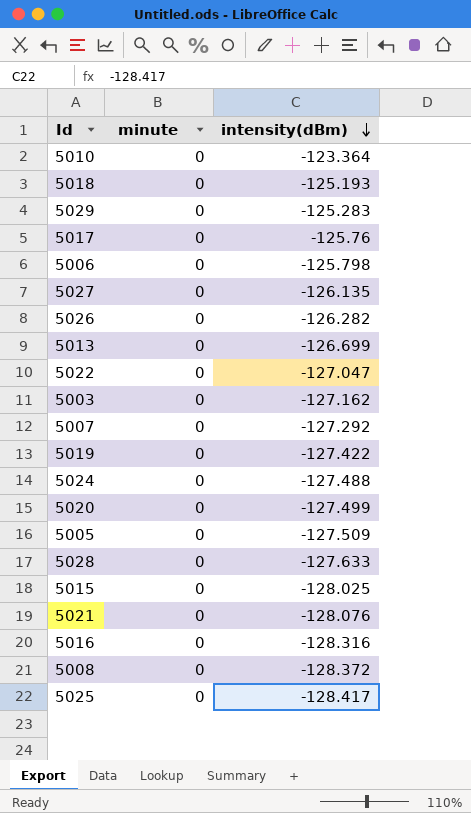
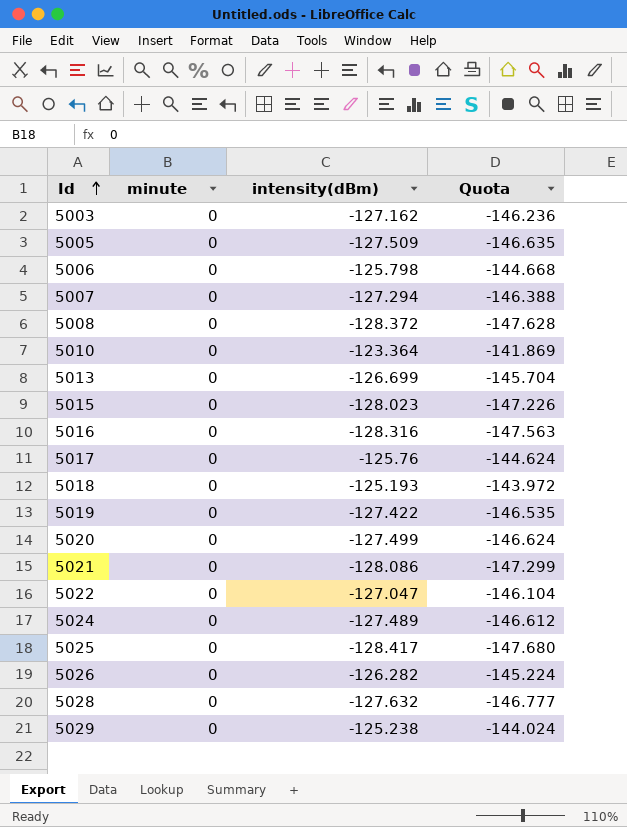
row order: intensity(dBm) descending -> Id ascending
column Quota | formula: none -> [intensity(dBm)] * 1.15
row 5027: 0 | -126.135 -> none
5007 | intensity(dBm): -127.292 -> -127.294
5015 | intensity(dBm): -128.025 -> -128.023
5021 | intensity(dBm): -128.076 -> -128.086
5024 | intensity(dBm): -127.488 -> -127.489
5028 | intensity(dBm): -127.633 -> -127.632
5029 | intensity(dBm): -125.283 -> -125.238

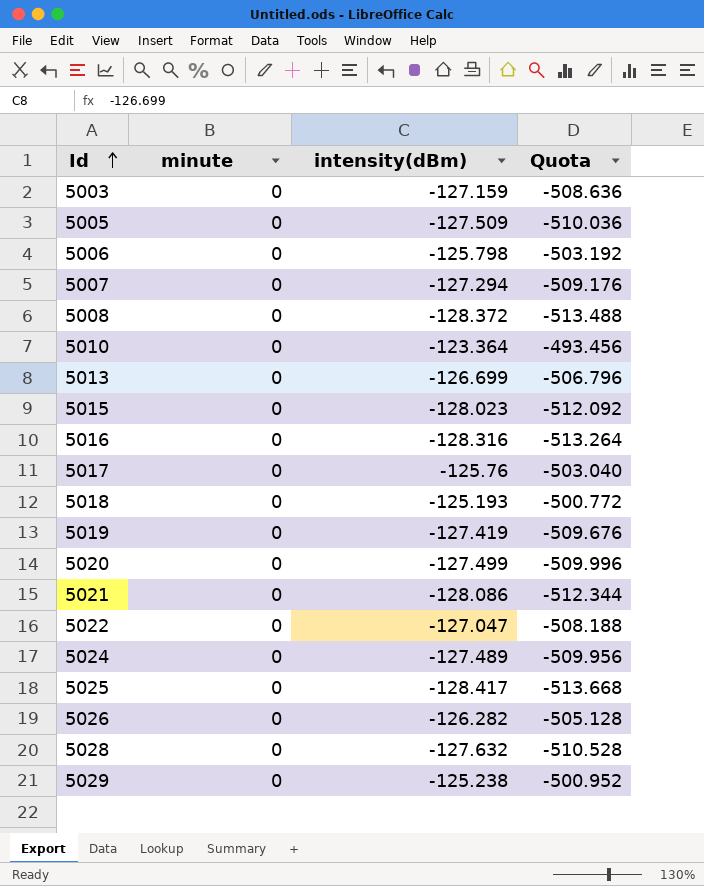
column Quota | formula: [intensity(dBm)] * 1.15 -> [intensity(dBm)] * 4
5003 | intensity(dBm): -127.162 -> -127.159
5019 | intensity(dBm): -127.422 -> -127.419

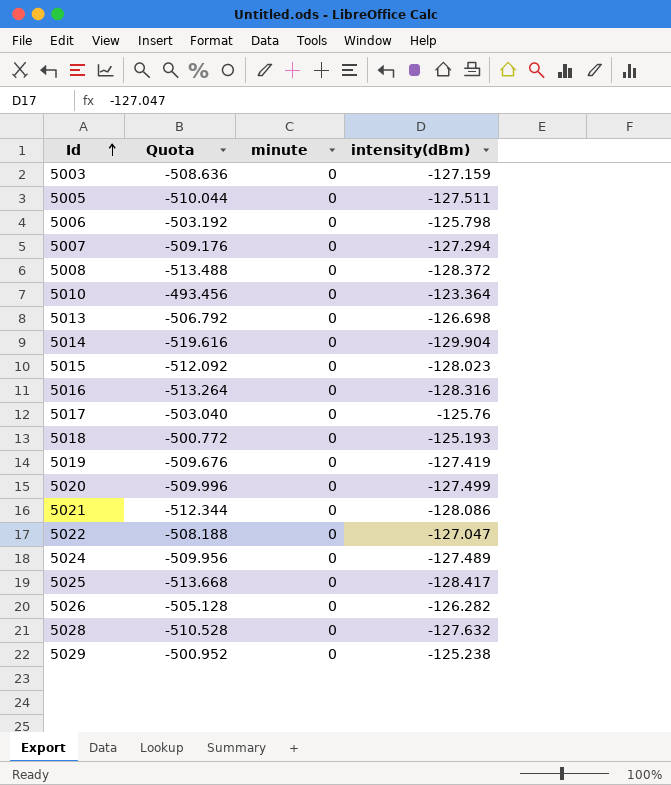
column Quota | position: 4 -> 2
5005 | Quota: -510.036 -> -510.044
5005 | intensity(dBm): -127.509 -> -127.511
5013 | Quota: -506.796 -> -506.792
5013 | intensity(dBm): -126.699 -> -126.698
row 5014: none -> -519.616 | 0 | -129.904

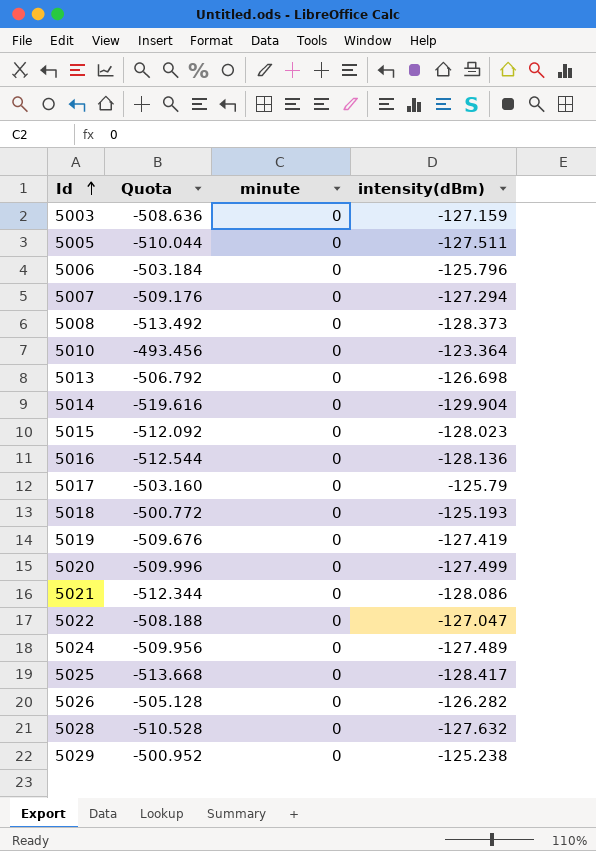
5006 | Quota: -503.192 -> -503.184
5006 | intensity(dBm): -125.798 -> -125.796
5008 | Quota: -513.488 -> -513.492
5008 | intensity(dBm): -128.372 -> -128.373
5016 | Quota: -513.264 -> -512.544
5016 | intensity(dBm): -128.316 -> -128.136
5017 | Quota: -503.040 -> -503.160
5017 | intensity(dBm): -125.76 -> -125.79

